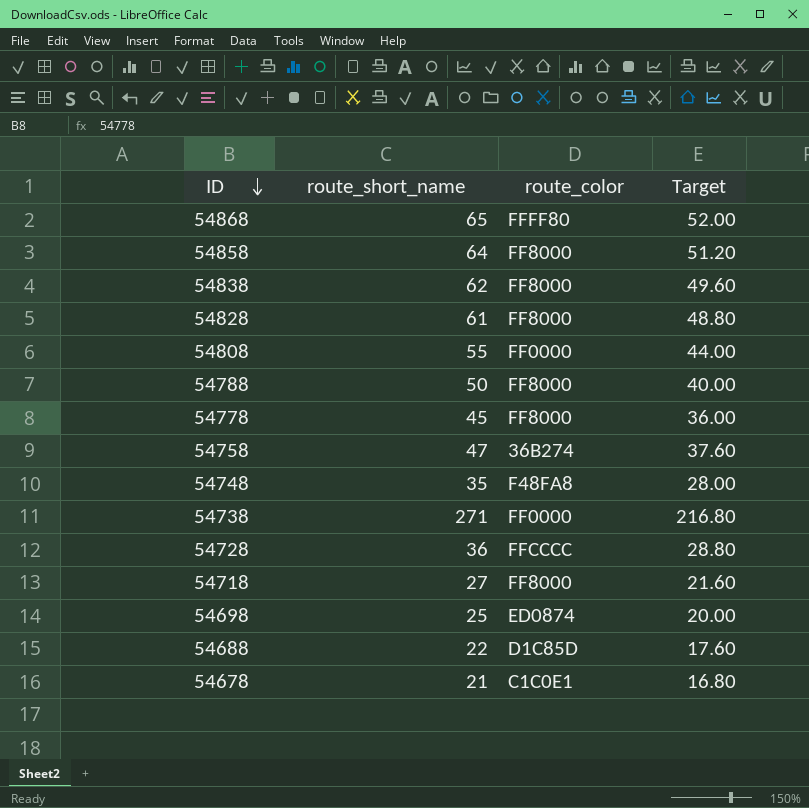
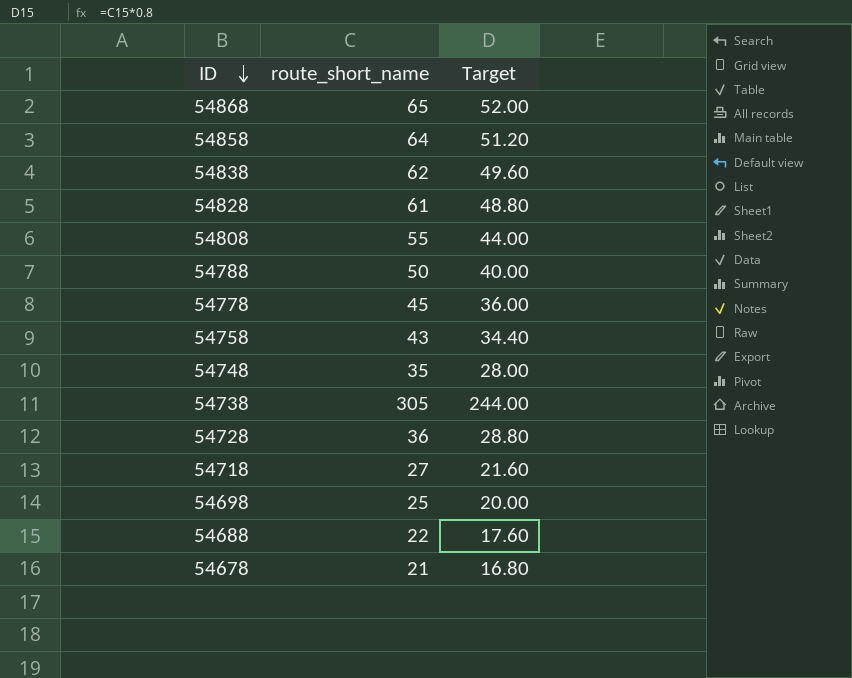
column route_color | position: 3 -> none
54758 | route_short_name: 47 -> 43
54758 | Target: 37.60 -> 34.40
54738 | route_short_name: 271 -> 305
54738 | Target: 216.80 -> 244.00

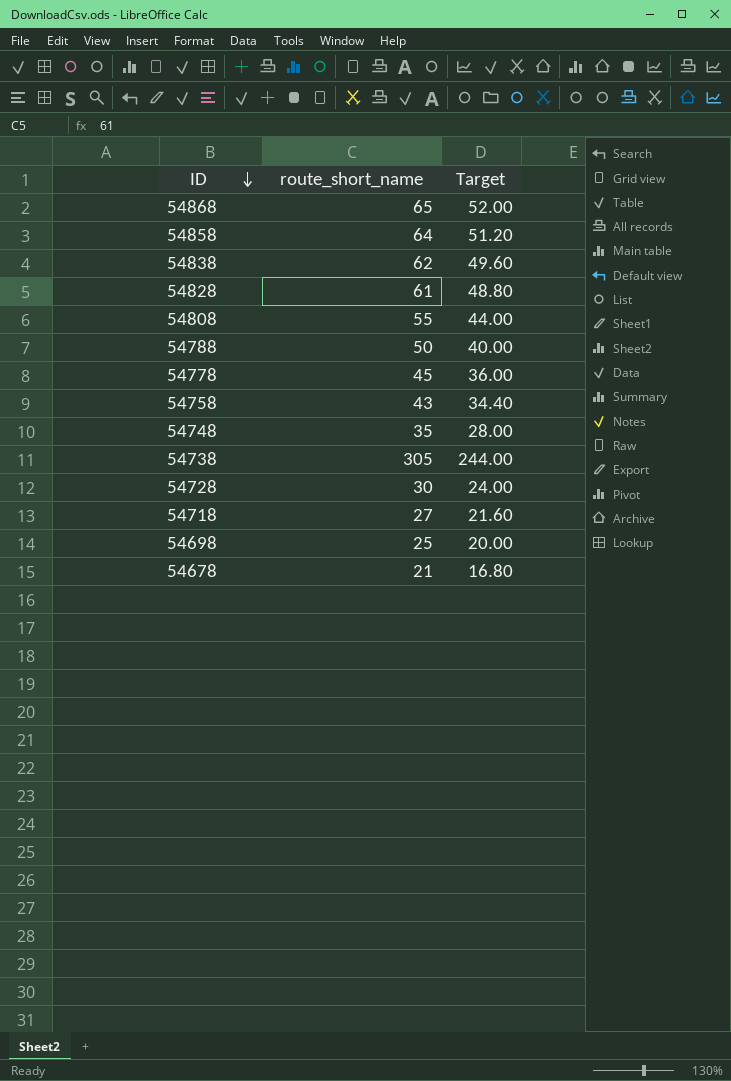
row 54688: 22 | 17.60 -> none
54728 | route_short_name: 36 -> 30
54728 | Target: 28.80 -> 24.00

